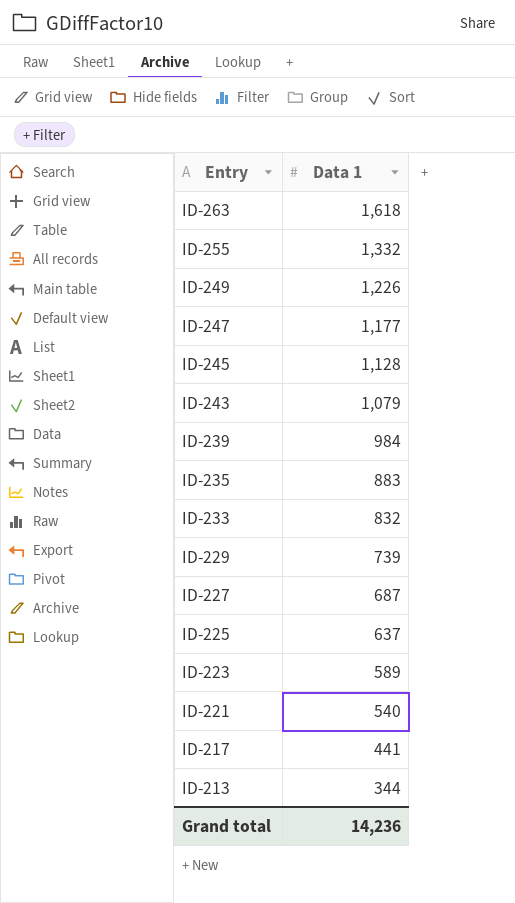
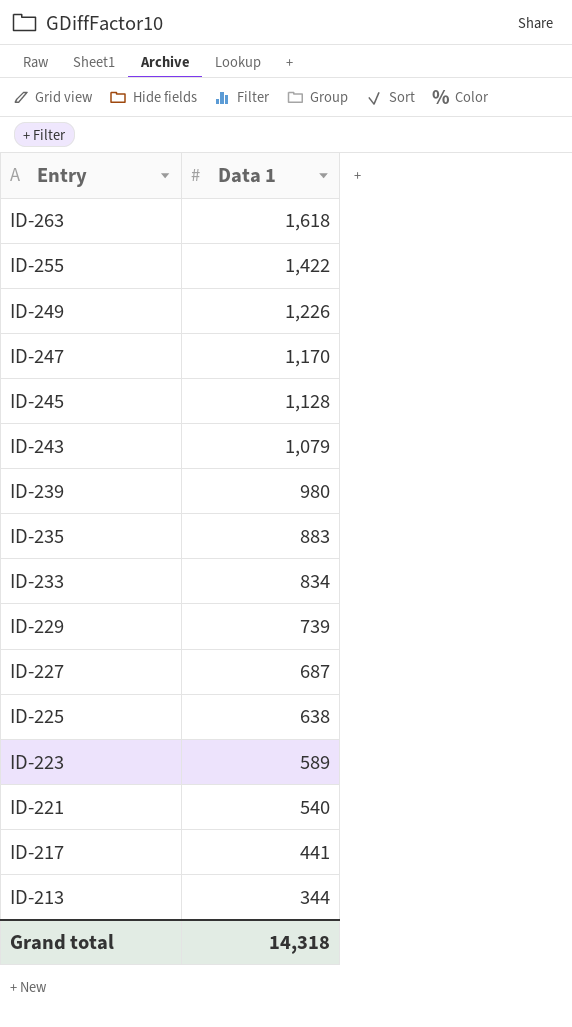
ID-255 | Data 1: 1,332 -> 1,422
ID-247 | Data 1: 1,177 -> 1,170
ID-239 | Data 1: 984 -> 980
ID-233 | Data 1: 832 -> 834
ID-225 | Data 1: 637 -> 638
Grand total | Data 1: 14,236 -> 14,318

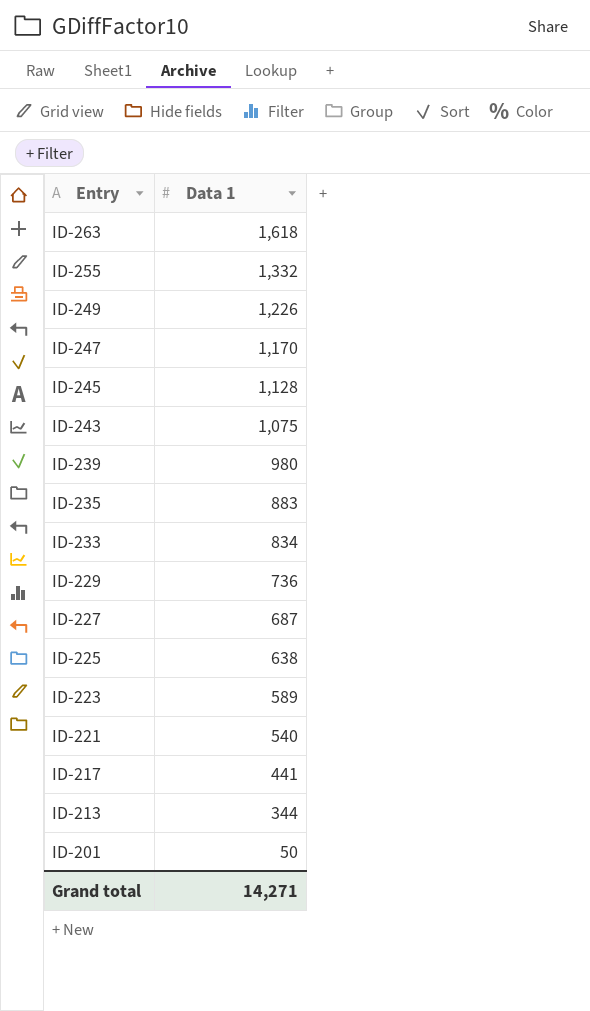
ID-255 | Data 1: 1,422 -> 1,332
ID-243 | Data 1: 1,079 -> 1,075
ID-229 | Data 1: 739 -> 736
row ID-201: none -> 50
Grand total | Data 1: 14,318 -> 14,271

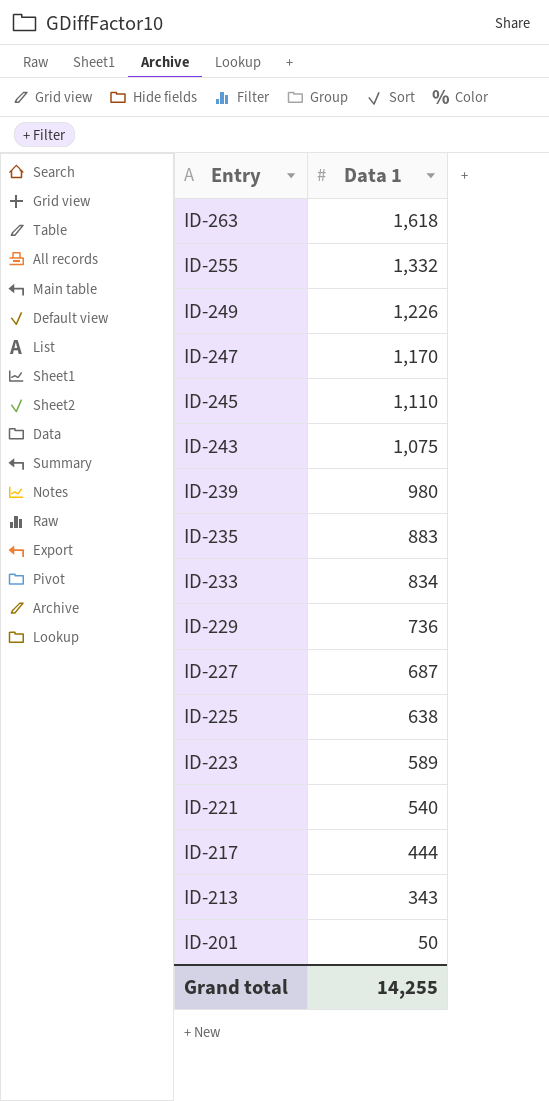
ID-245 | Data 1: 1,128 -> 1,110
ID-217 | Data 1: 441 -> 444
ID-213 | Data 1: 344 -> 343
Grand total | Data 1: 14,271 -> 14,255

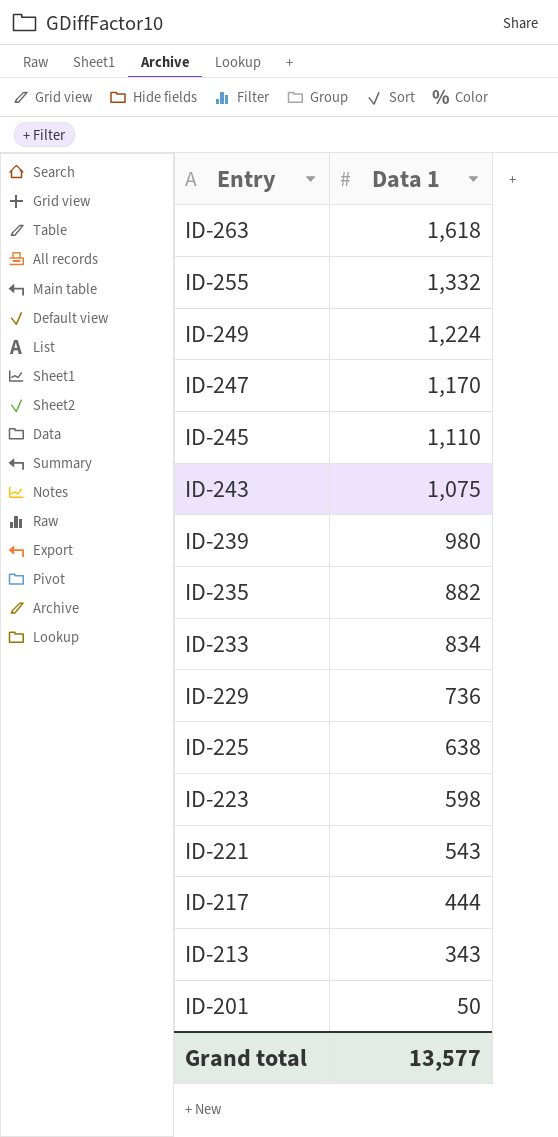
row ID-227: 687 -> none
ID-249 | Data 1: 1,226 -> 1,224
ID-235 | Data 1: 883 -> 882
ID-223 | Data 1: 589 -> 598
ID-221 | Data 1: 540 -> 543
Grand total | Data 1: 14,255 -> 13,577

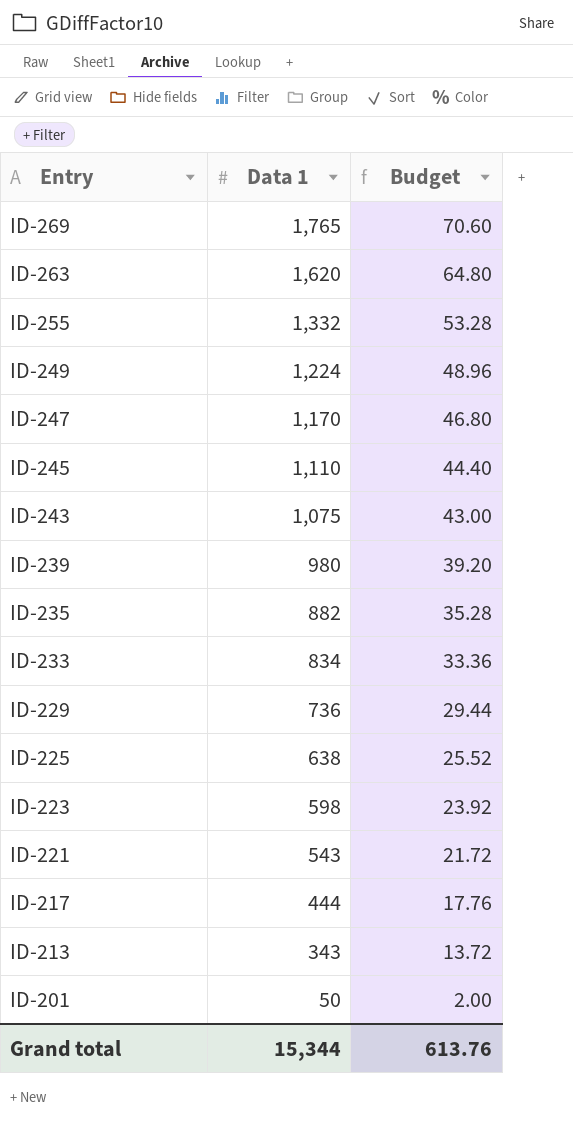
column Budget | formula: none -> [Data 1] * 0.04
row ID-269: none -> 1,765 | 70.60
ID-263 | Data 1: 1,618 -> 1,620
Grand total | Data 1: 13,577 -> 15,344

